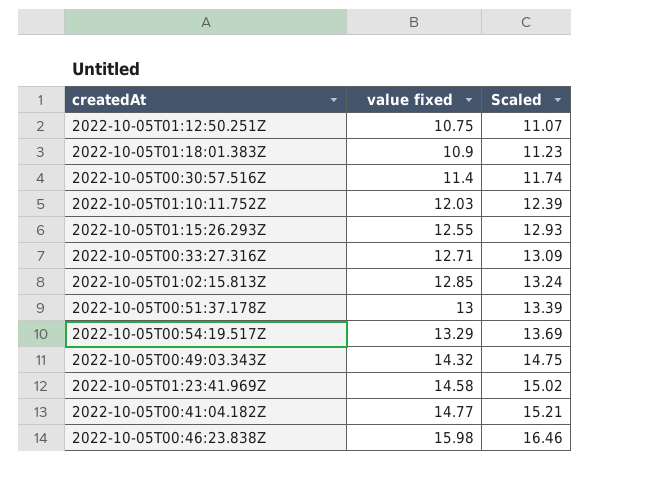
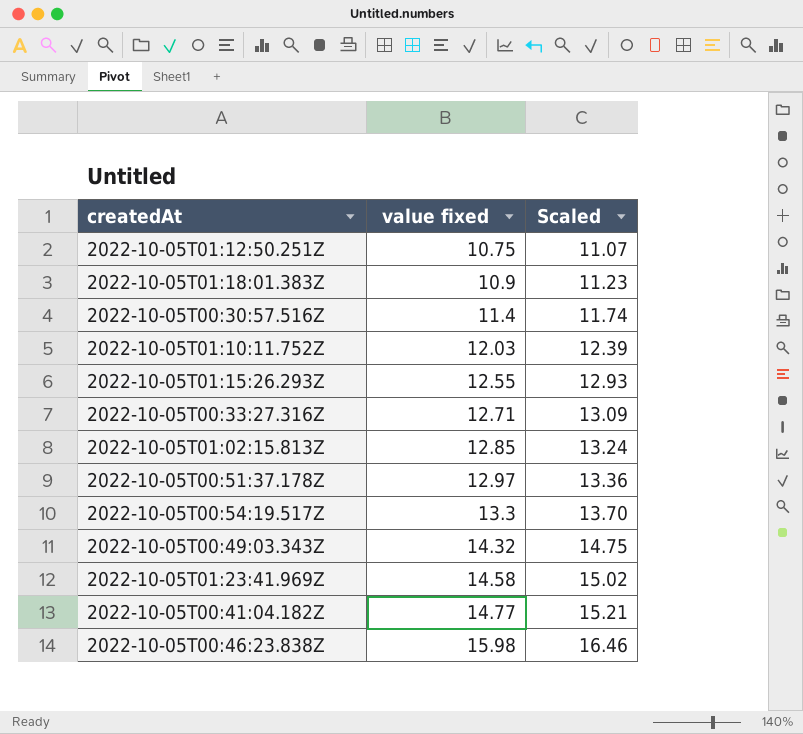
2022-10-05T00:51:37.178Z | value fixed: 13 -> 12.97
2022-10-05T00:51:37.178Z | Scaled: 13.39 -> 13.36
2022-10-05T00:54:19.517Z | value fixed: 13.29 -> 13.3
2022-10-05T00:54:19.517Z | Scaled: 13.69 -> 13.70

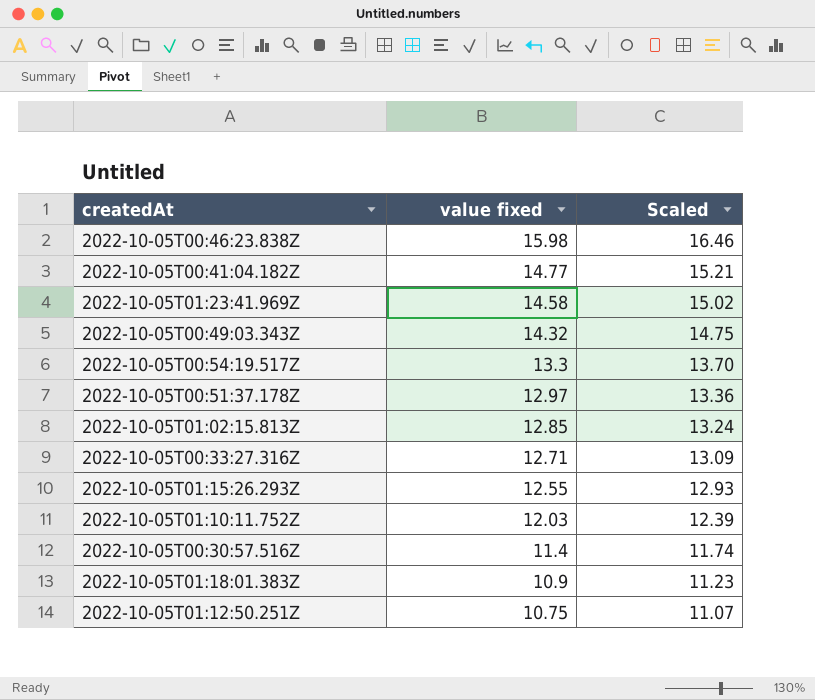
row order: value fixed ascending -> value fixed descending

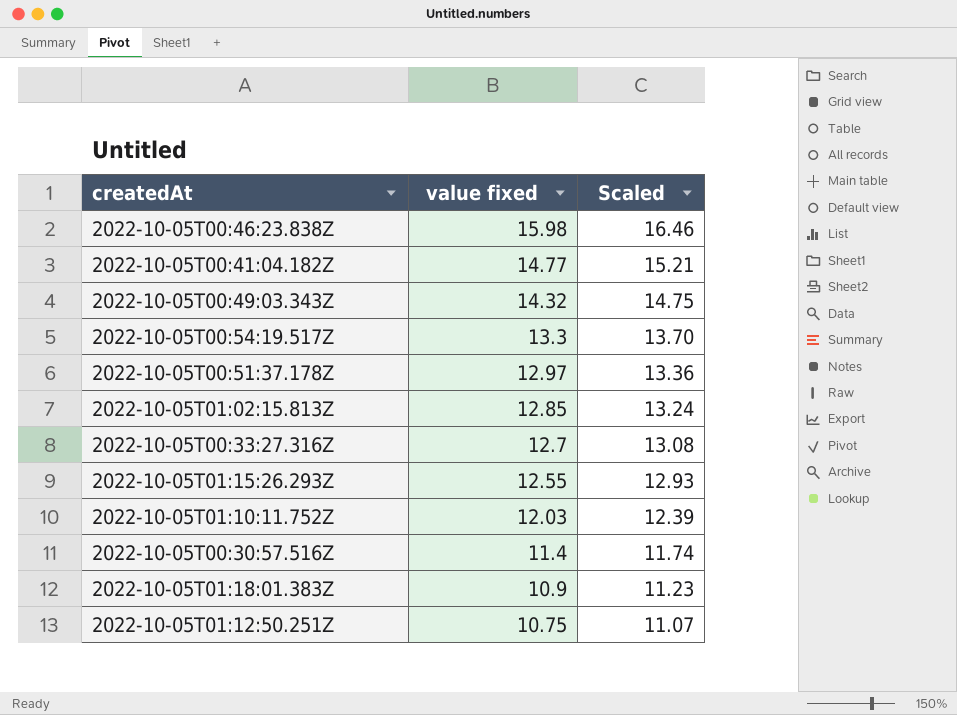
row 2022-10-05T01:23:41.969Z: 14.58 | 15.02 -> none
2022-10-05T00:33:27.316Z | value fixed: 12.71 -> 12.7
2022-10-05T00:33:27.316Z | Scaled: 13.09 -> 13.08

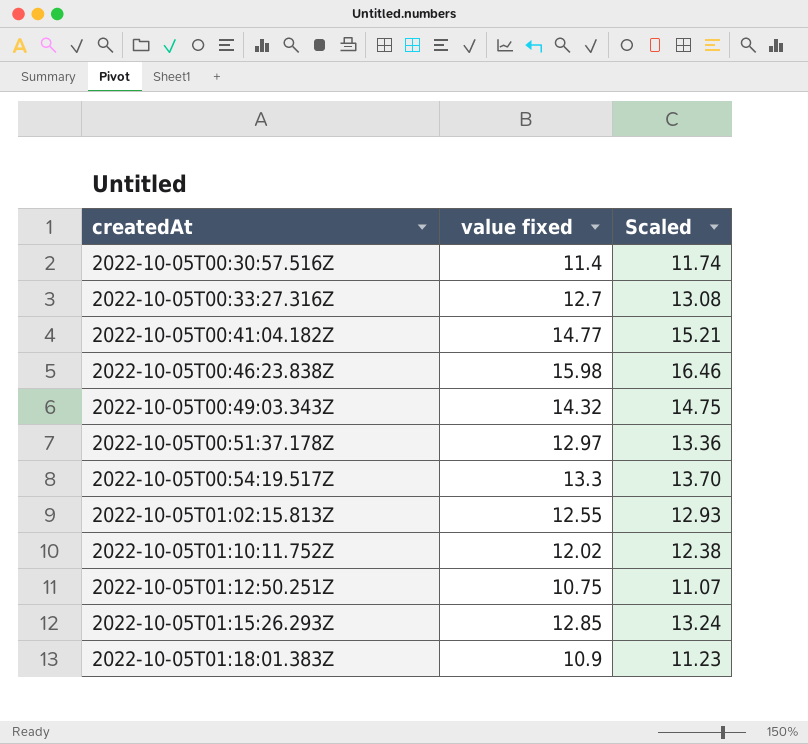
row order: value fixed descending -> createdAt ascending
2022-10-05T01:02:15.813Z | value fixed: 12.85 -> 12.55
2022-10-05T01:02:15.813Z | Scaled: 13.24 -> 12.93
2022-10-05T01:10:11.752Z | value fixed: 12.03 -> 12.02
2022-10-05T01:10:11.752Z | Scaled: 12.39 -> 12.38
2022-10-05T01:15:26.293Z | value fixed: 12.55 -> 12.85
2022-10-05T01:15:26.293Z | Scaled: 12.93 -> 13.24

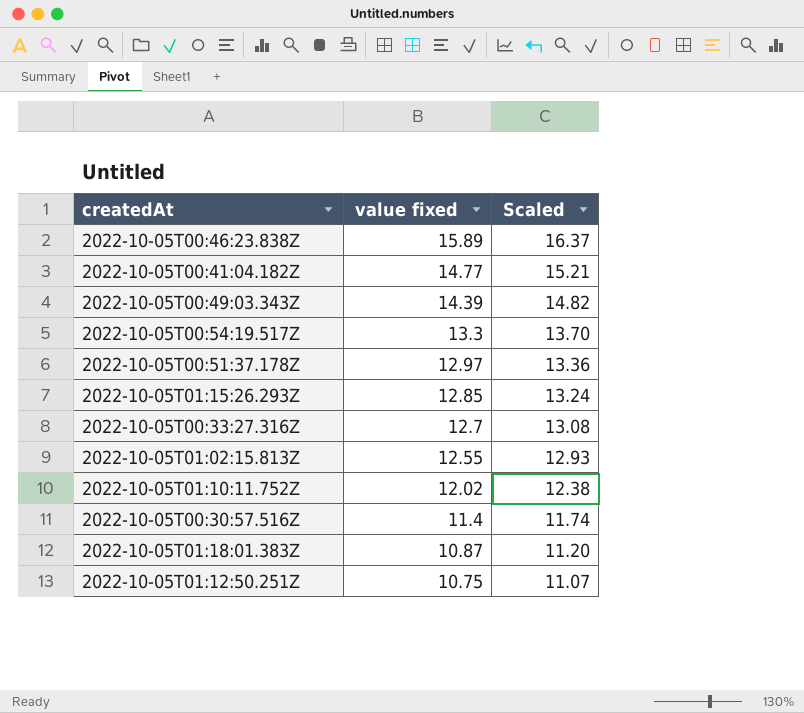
row order: createdAt ascending -> value fixed descending
2022-10-05T00:46:23.838Z | value fixed: 15.98 -> 15.89
2022-10-05T00:46:23.838Z | Scaled: 16.46 -> 16.37
2022-10-05T00:49:03.343Z | value fixed: 14.32 -> 14.39
2022-10-05T00:49:03.343Z | Scaled: 14.75 -> 14.82
2022-10-05T01:18:01.383Z | value fixed: 10.9 -> 10.87
2022-10-05T01:18:01.383Z | Scaled: 11.23 -> 11.20

